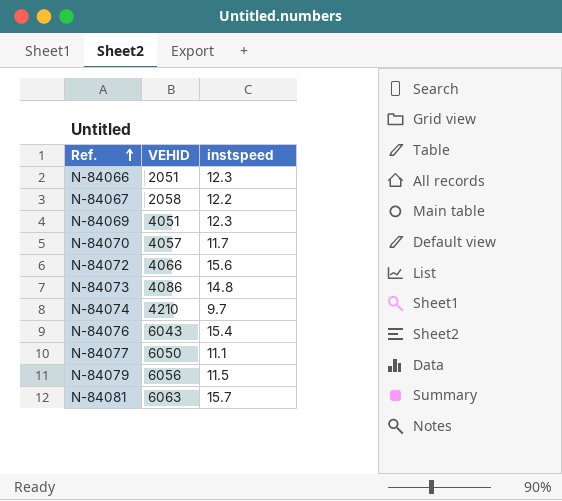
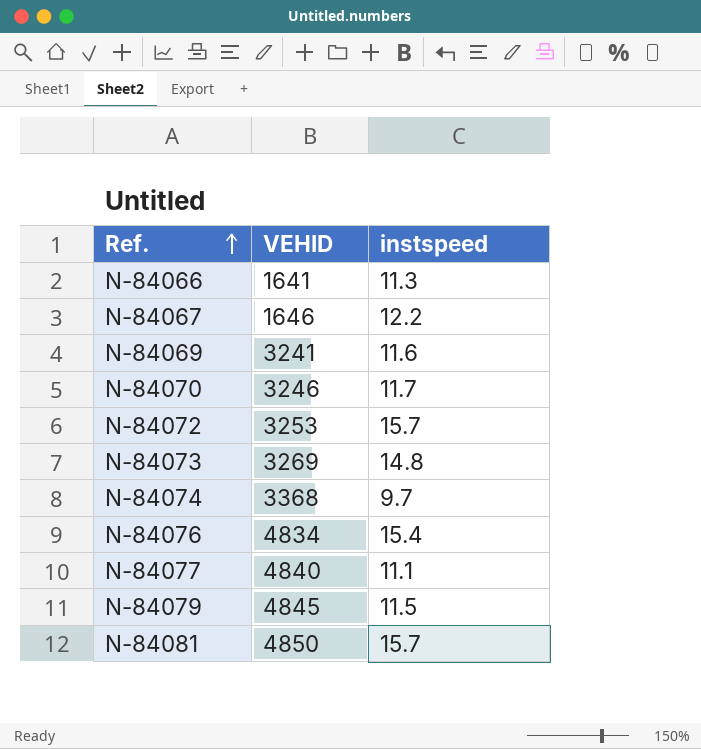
N-84066 | VEHID: 2051 -> 1641
N-84066 | instspeed: 12.3 -> 11.3
N-84067 | VEHID: 2058 -> 1646
N-84069 | VEHID: 4051 -> 3241
N-84069 | instspeed: 12.3 -> 11.6
N-84070 | VEHID: 4057 -> 3246
N-84072 | VEHID: 4066 -> 3253
N-84072 | instspeed: 15.6 -> 15.7
N-84073 | VEHID: 4086 -> 3269
N-84074 | VEHID: 4210 -> 3368
N-84076 | VEHID: 6043 -> 4834
N-84077 | VEHID: 6050 -> 4840
N-84079 | VEHID: 6056 -> 4845
N-84081 | VEHID: 6063 -> 4850

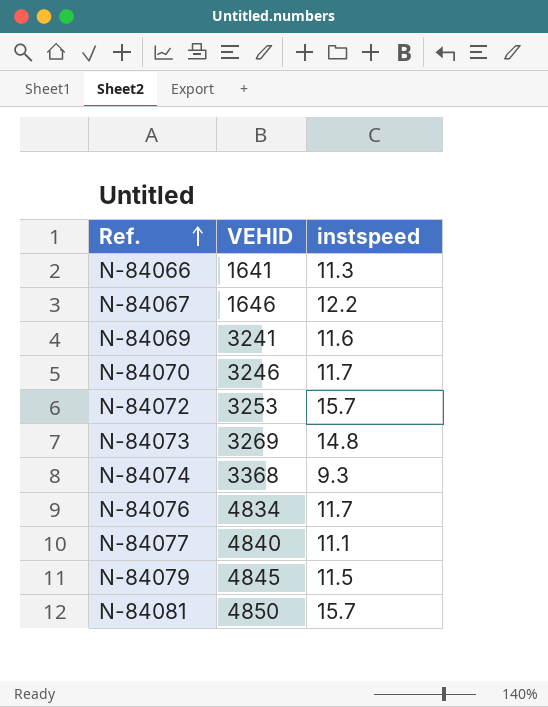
N-84074 | instspeed: 9.7 -> 9.3
N-84076 | instspeed: 15.4 -> 11.7

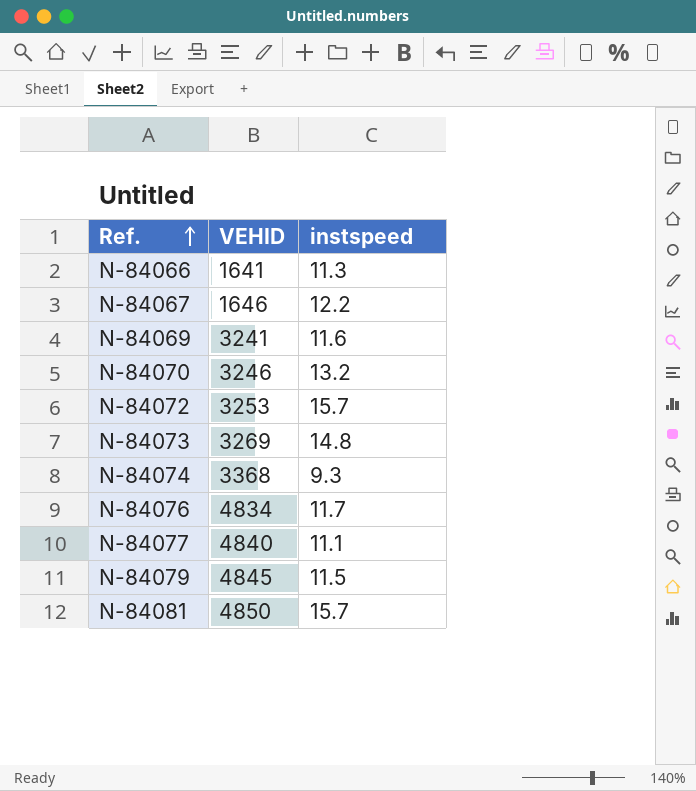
N-84070 | instspeed: 11.7 -> 13.2

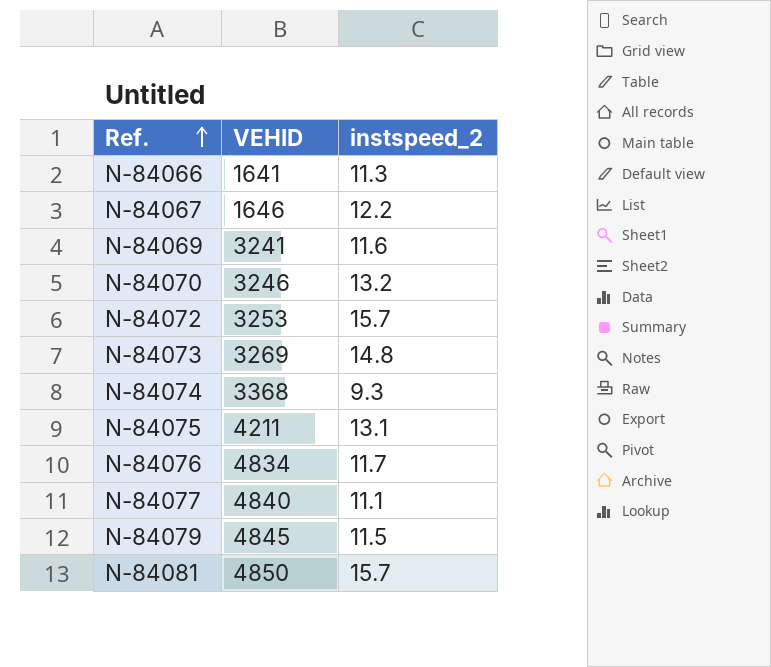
column name: instspeed -> instspeed_2
row N-84075: none -> 4211 | 13.1

